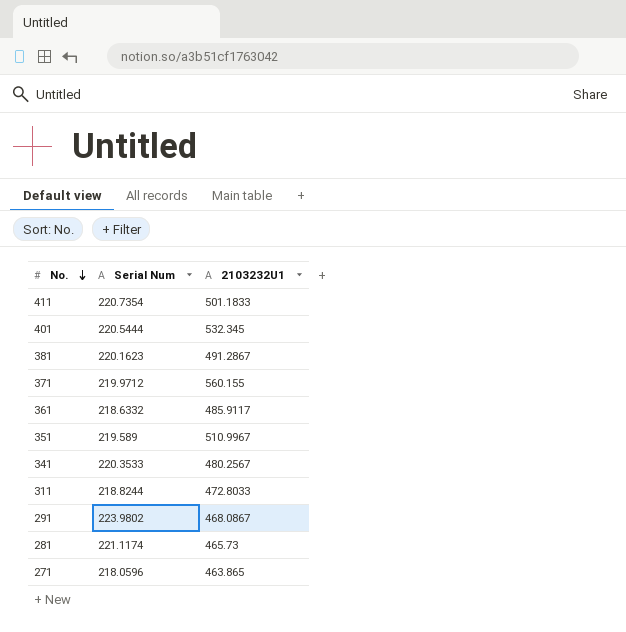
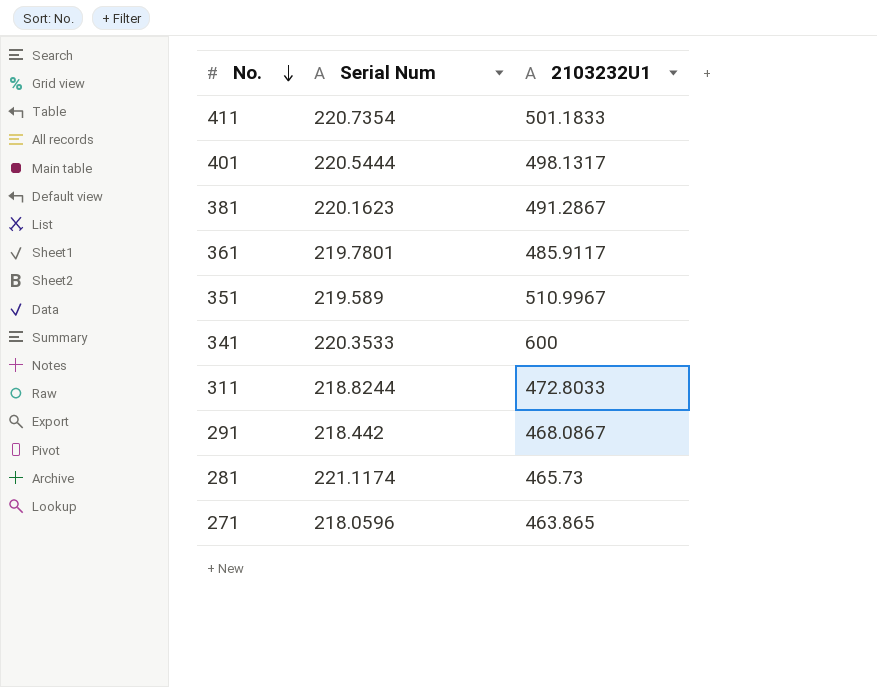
row 371: 219.9712 | 560.155 -> none
401 | 2103232U1: 532.345 -> 498.1317
361 | Serial Num: 218.6332 -> 219.7801
341 | 2103232U1: 480.2567 -> 600
291 | Serial Num: 223.9802 -> 218.442

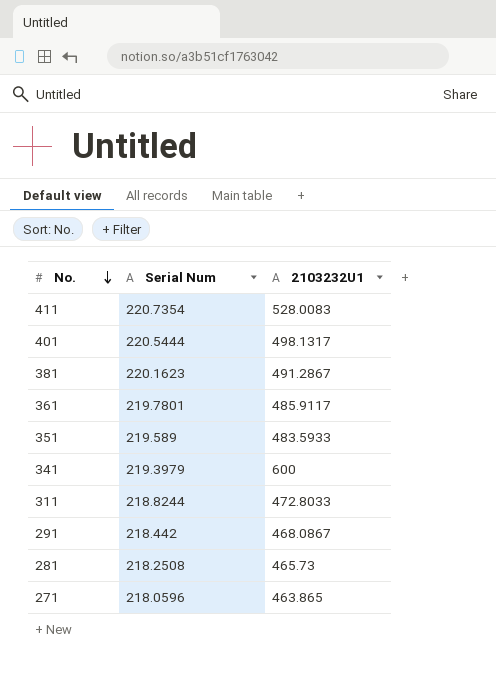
411 | 2103232U1: 501.1833 -> 528.0083
351 | 2103232U1: 510.9967 -> 483.5933
341 | Serial Num: 220.3533 -> 219.3979
281 | Serial Num: 221.1174 -> 218.2508

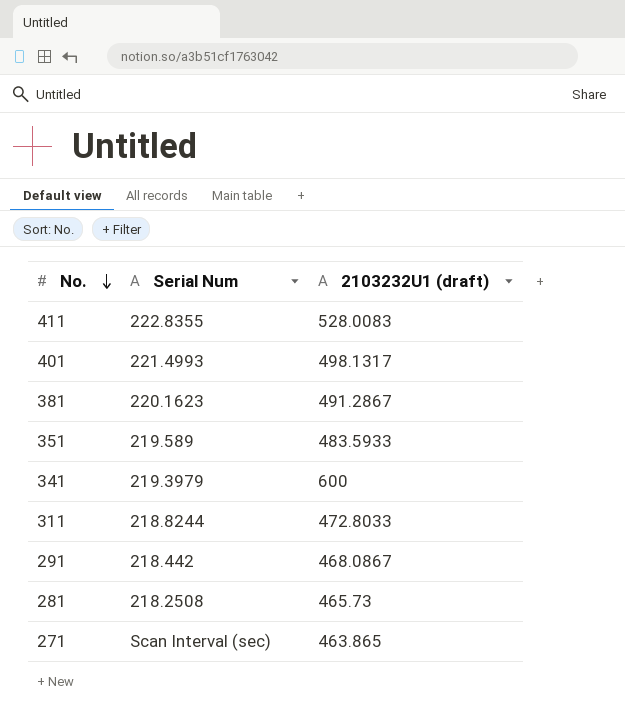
column name: 2103232U1 -> 2103232U1 (draft)
row 361: 219.7801 | 485.9117 -> none
411 | Serial Num: 220.7354 -> 222.8355
401 | Serial Num: 220.5444 -> 221.4993
271 | Serial Num: 218.0596 -> Scan Interval (sec)

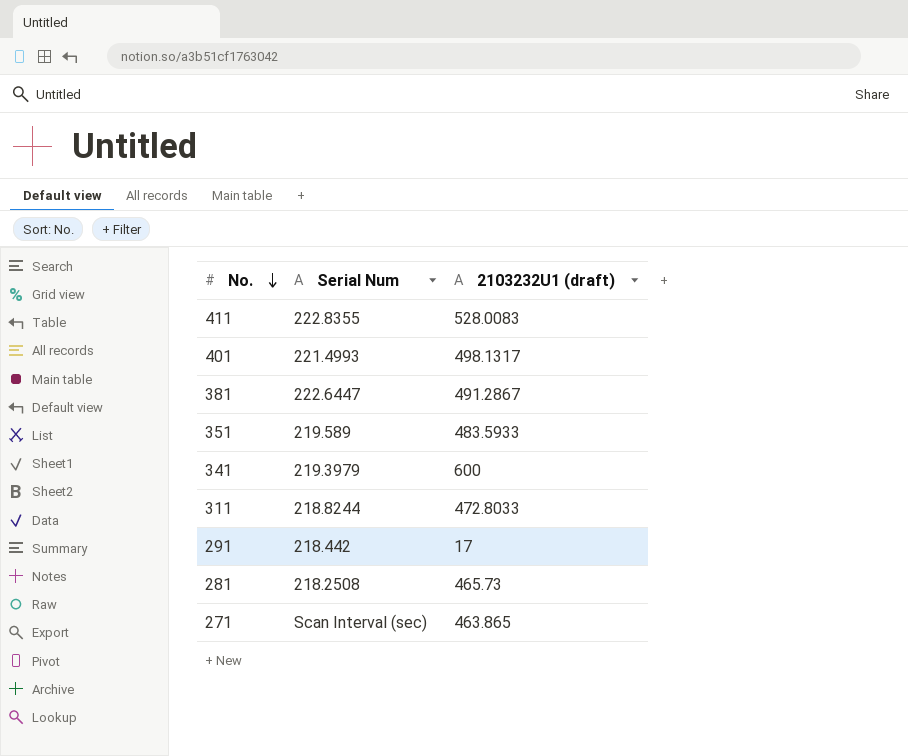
381 | Serial Num: 220.1623 -> 222.6447
291 | 2103232U1 (draft): 468.0867 -> 17

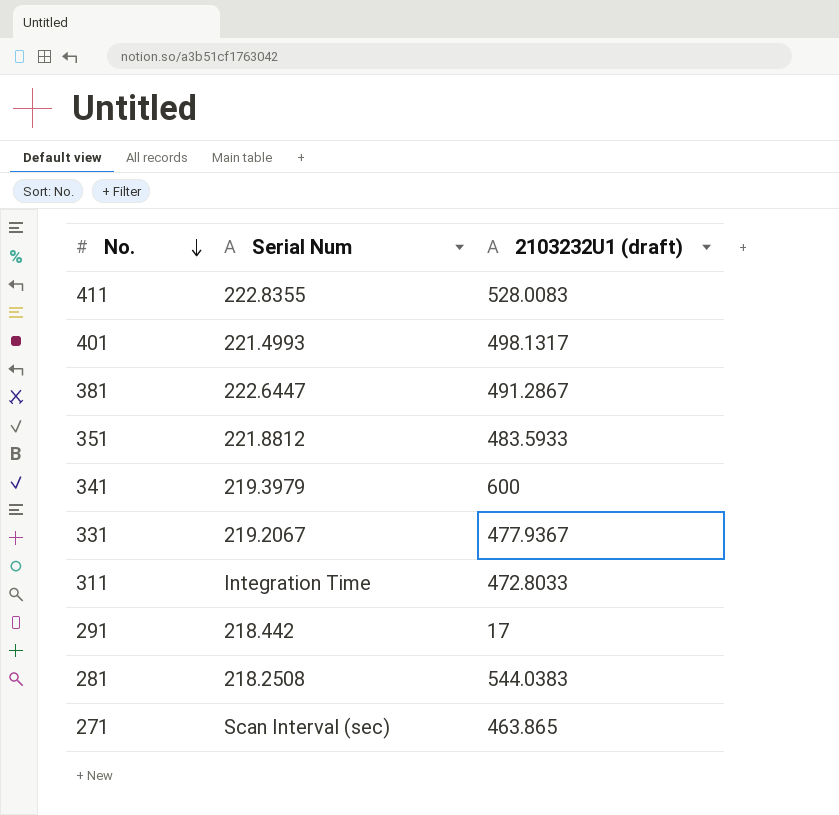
351 | Serial Num: 219.589 -> 221.8812
row 331: none -> 219.2067 | 477.9367
311 | Serial Num: 218.8244 -> Integration Time
281 | 2103232U1 (draft): 465.73 -> 544.0383

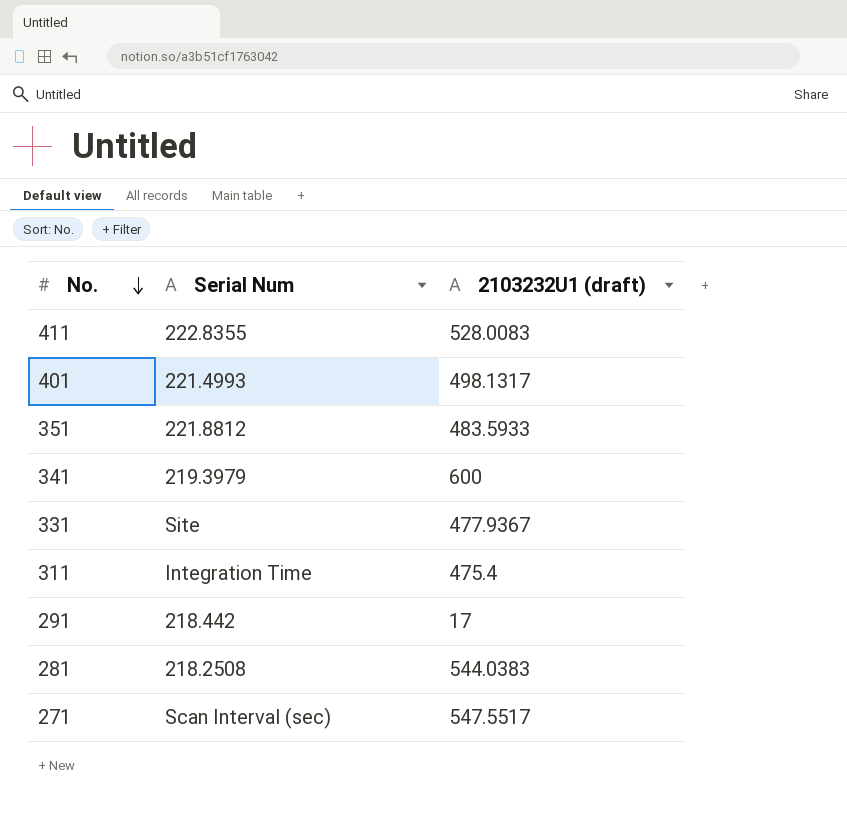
row 381: 222.6447 | 491.2867 -> none
331 | Serial Num: 219.2067 -> Site
311 | 2103232U1 (draft): 472.8033 -> 475.4
271 | 2103232U1 (draft): 463.865 -> 547.5517

